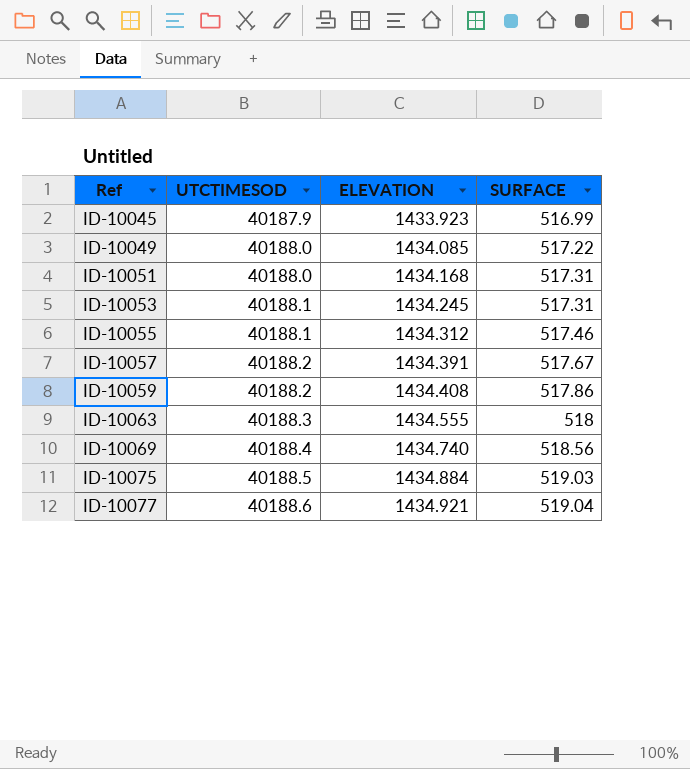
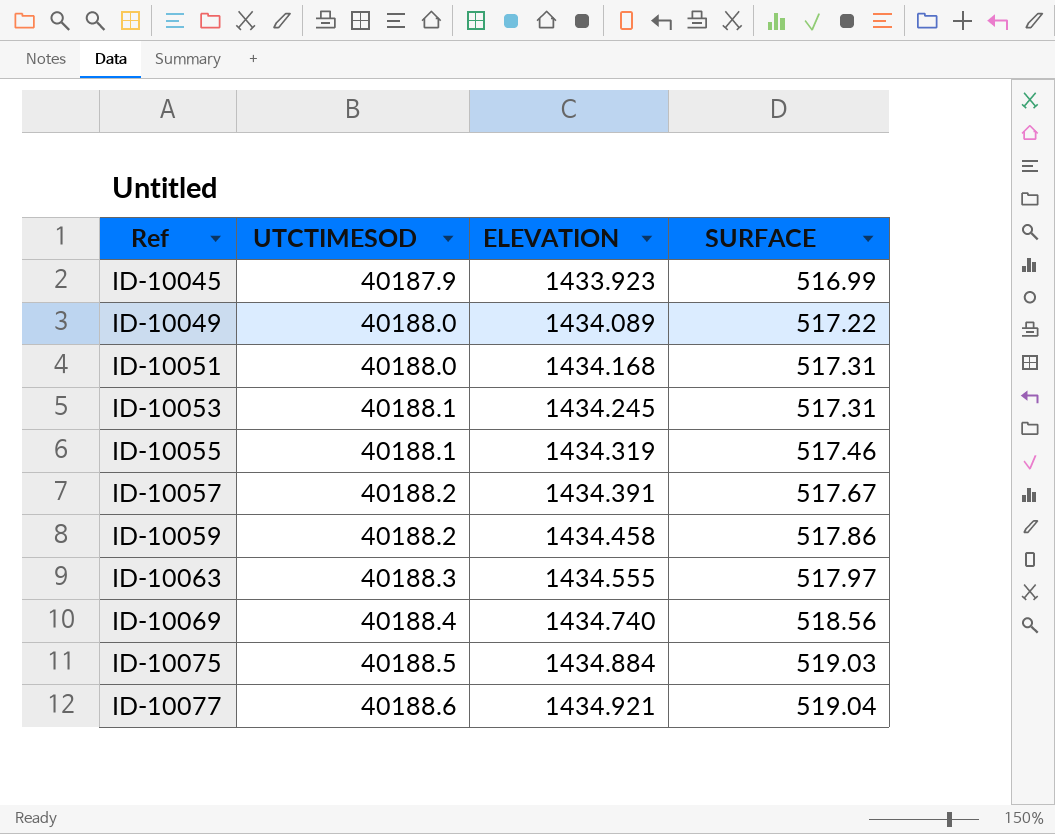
ID-10049 | ELEVATION: 1434.085 -> 1434.089
ID-10055 | ELEVATION: 1434.312 -> 1434.319
ID-10059 | ELEVATION: 1434.408 -> 1434.458
ID-10063 | SURFACE: 518 -> 517.97

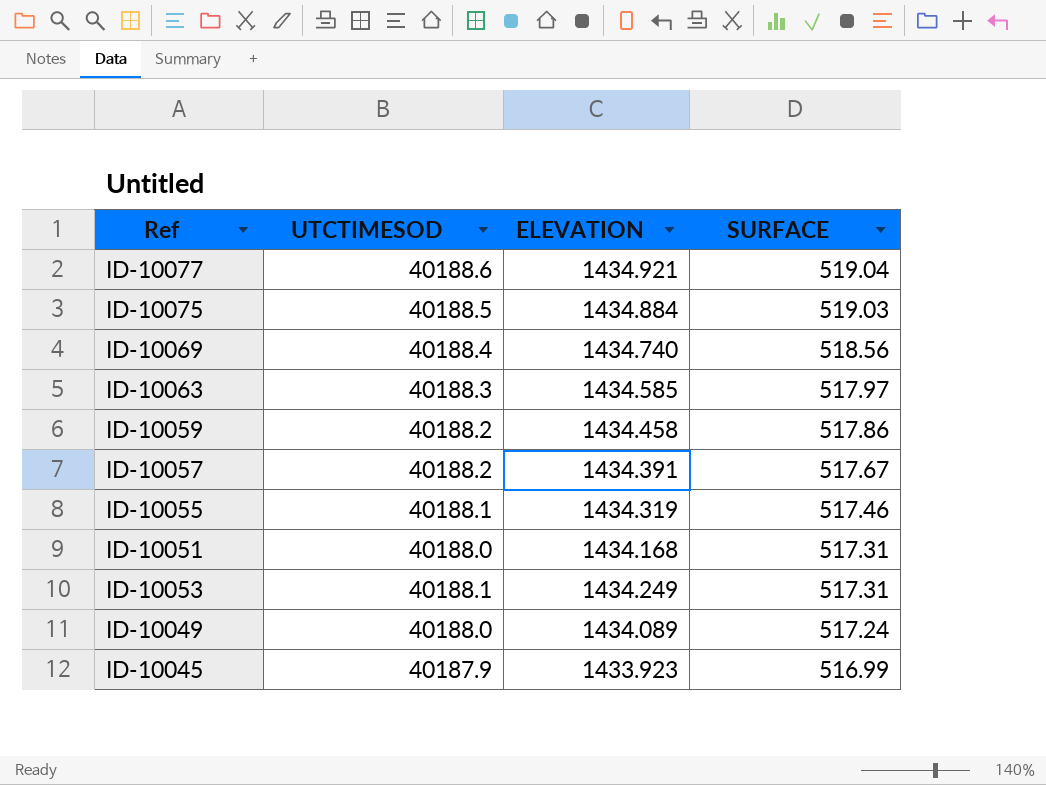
row order: Ref ascending -> SURFACE descending
ID-10063 | ELEVATION: 1434.555 -> 1434.585
ID-10053 | ELEVATION: 1434.245 -> 1434.249
ID-10049 | SURFACE: 517.22 -> 517.24

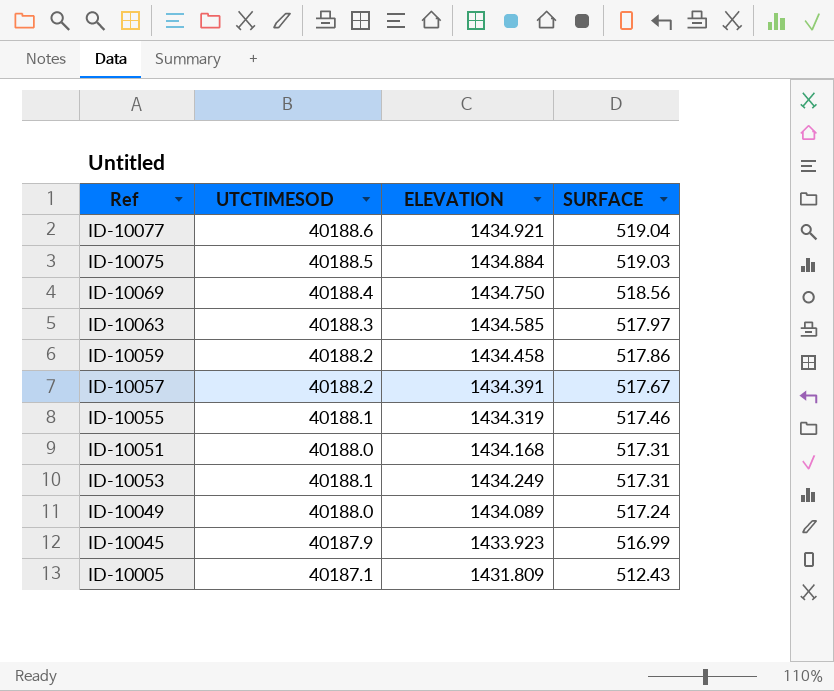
ID-10069 | ELEVATION: 1434.740 -> 1434.750
row ID-10005: none -> 40187.1 | 1431.809 | 512.43

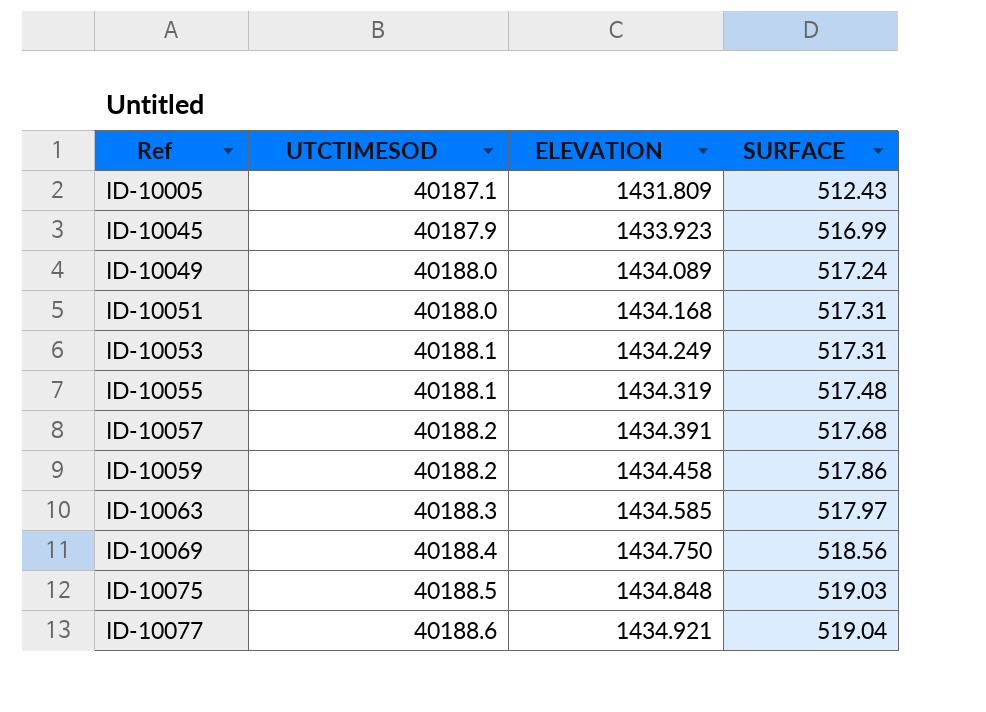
row order: SURFACE descending -> Ref ascending
ID-10055 | SURFACE: 517.46 -> 517.48
ID-10057 | SURFACE: 517.67 -> 517.68
ID-10075 | ELEVATION: 1434.884 -> 1434.848

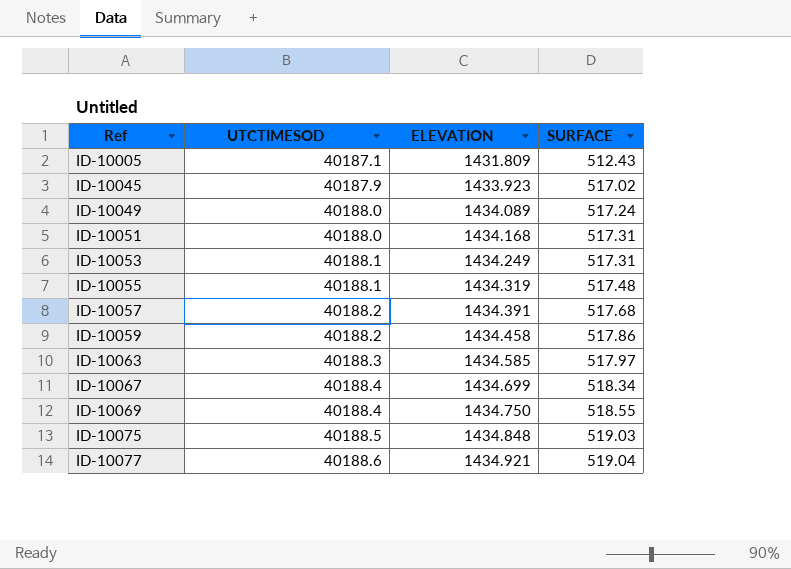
ID-10045 | SURFACE: 516.99 -> 517.02
row ID-10067: none -> 40188.4 | 1434.699 | 518.34
ID-10069 | SURFACE: 518.56 -> 518.55

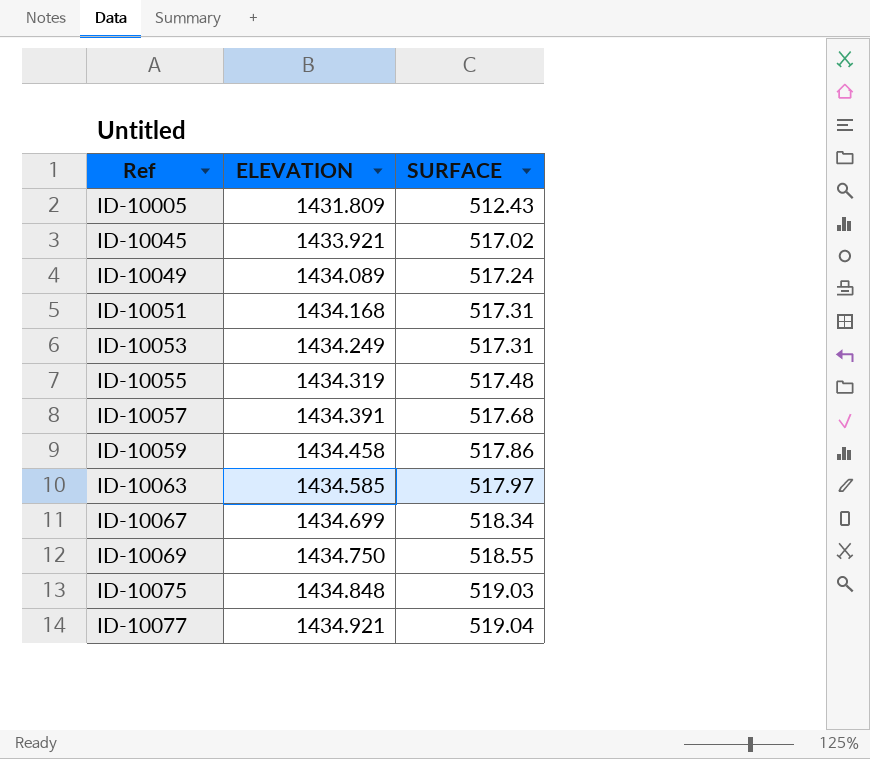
column UTCTIMESOD | position: 2 -> none
ID-10045 | ELEVATION: 1433.923 -> 1433.921

